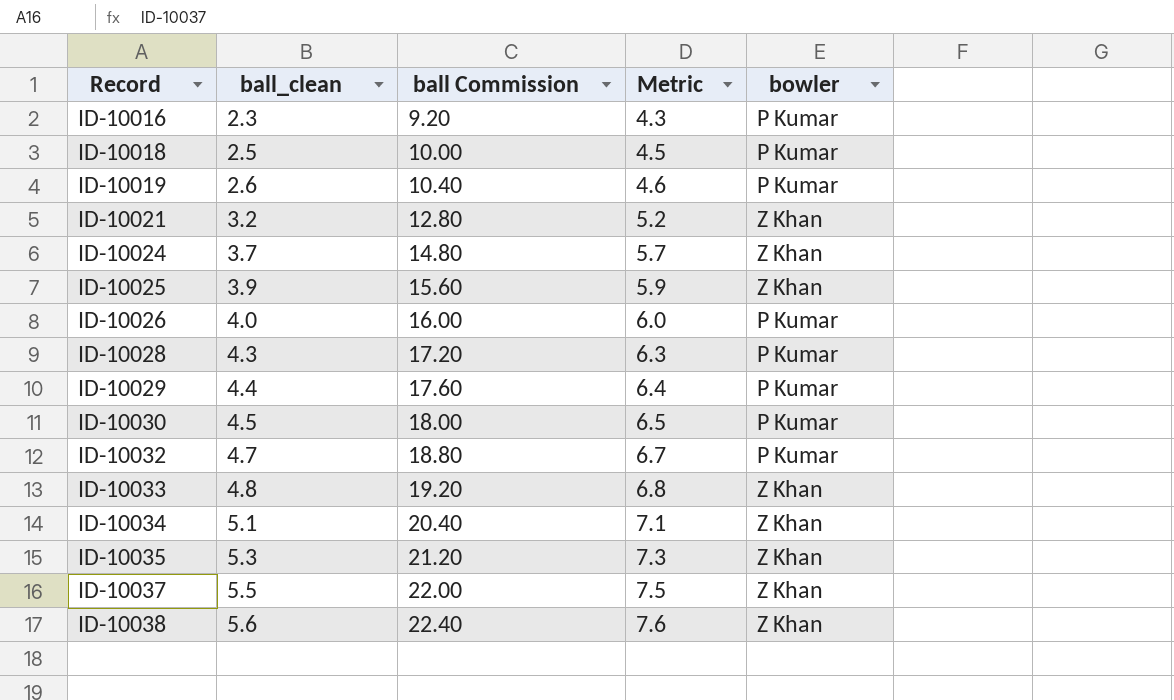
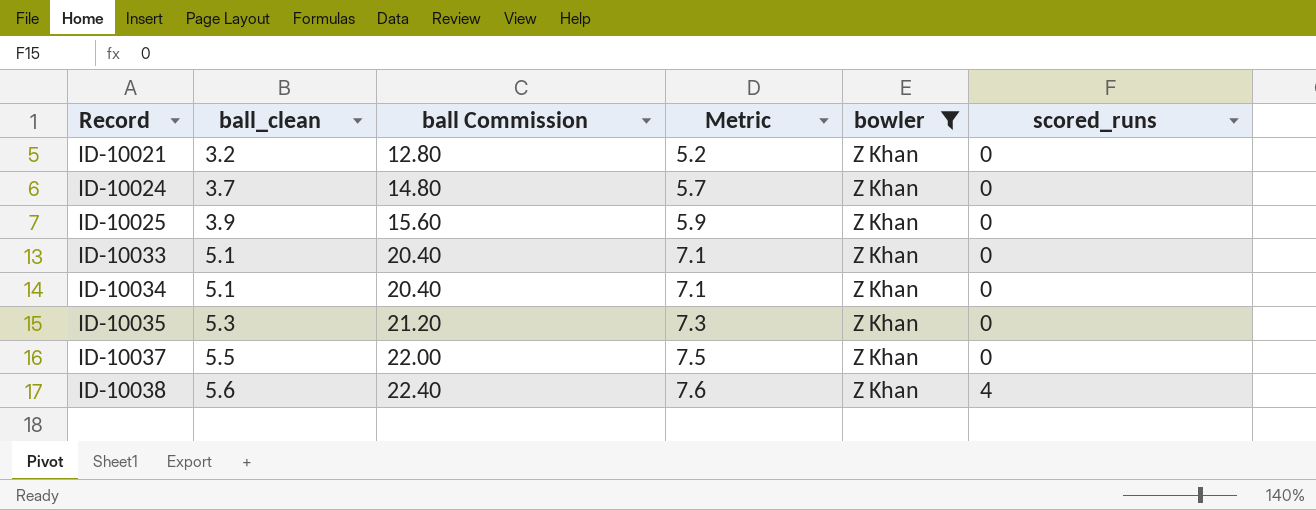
filter: none -> bowler = Z Khan
column scored_runs | position: none -> 6
ID-10033 | ball_clean: 4.8 -> 5.1
ID-10033 | ball Commission: 19.20 -> 20.40
ID-10033 | Metric: 6.8 -> 7.1

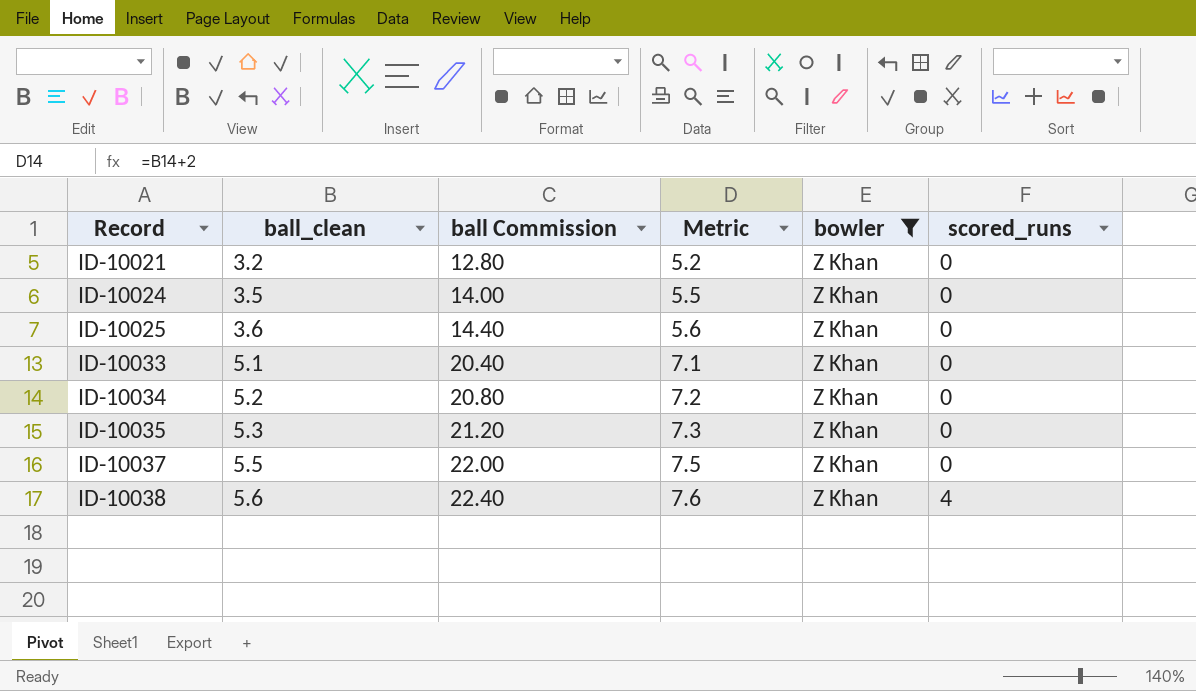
ID-10024 | ball_clean: 3.7 -> 3.5
ID-10024 | ball Commission: 14.80 -> 14.00
ID-10024 | Metric: 5.7 -> 5.5
ID-10025 | ball_clean: 3.9 -> 3.6
ID-10025 | ball Commission: 15.60 -> 14.40
ID-10025 | Metric: 5.9 -> 5.6
ID-10034 | ball_clean: 5.1 -> 5.2
ID-10034 | ball Commission: 20.40 -> 20.80
ID-10034 | Metric: 7.1 -> 7.2

